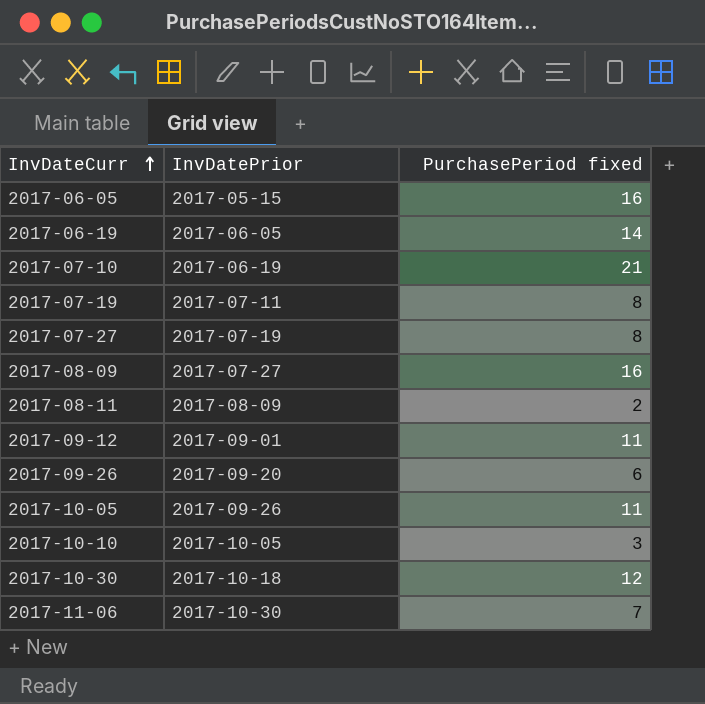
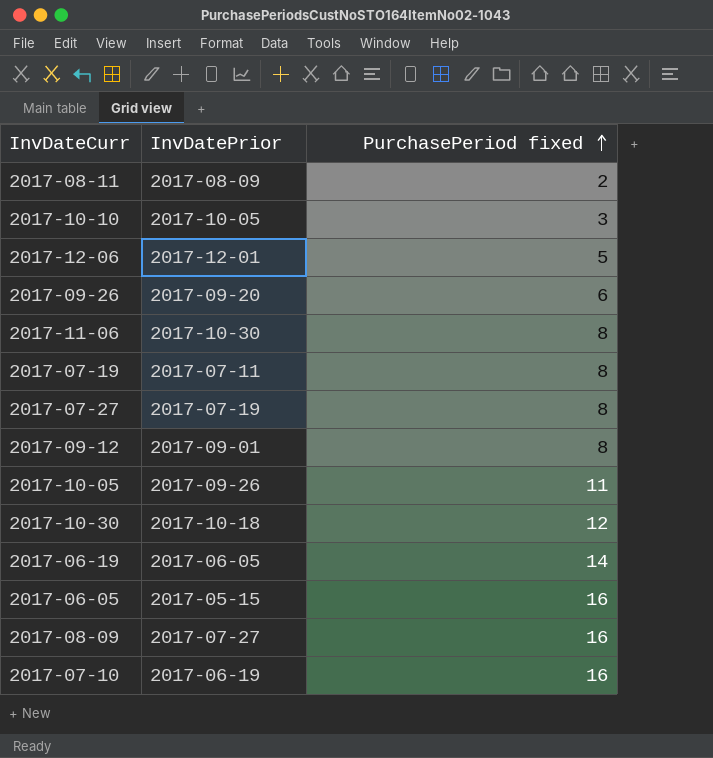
row order: InvDateCurr ascending -> PurchasePeriod fixed ascending
row 2017-12-06: none -> 2017-12-01 | 5
2017-11-06 | PurchasePeriod fixed: 7 -> 8
2017-09-12 | PurchasePeriod fixed: 11 -> 8
2017-07-10 | PurchasePeriod fixed: 21 -> 16

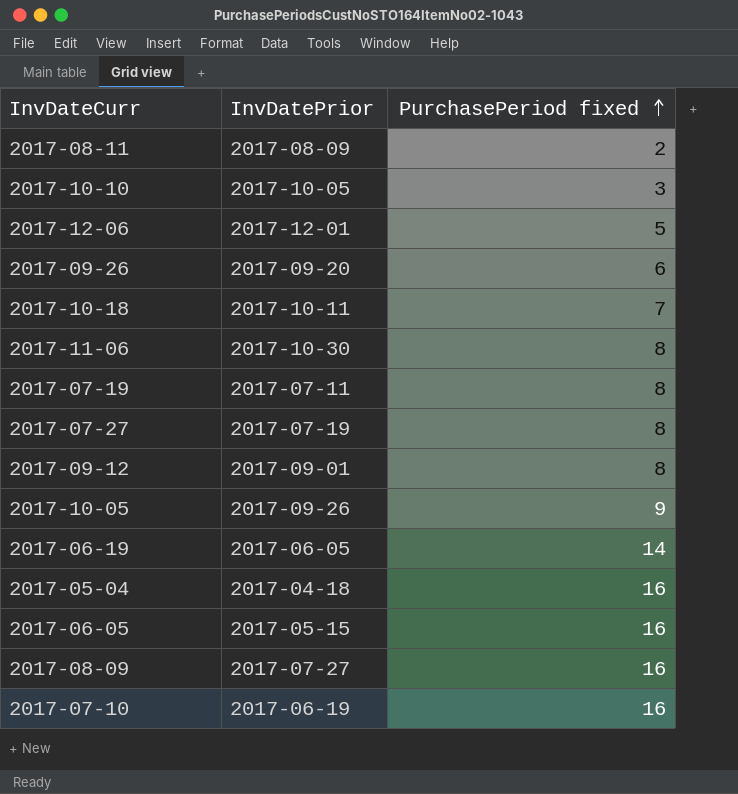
row 2017-10-30: 2017-10-18 | 12 -> none
row 2017-10-18: none -> 2017-10-11 | 7
2017-10-05 | PurchasePeriod fixed: 11 -> 9
row 2017-05-04: none -> 2017-04-18 | 16

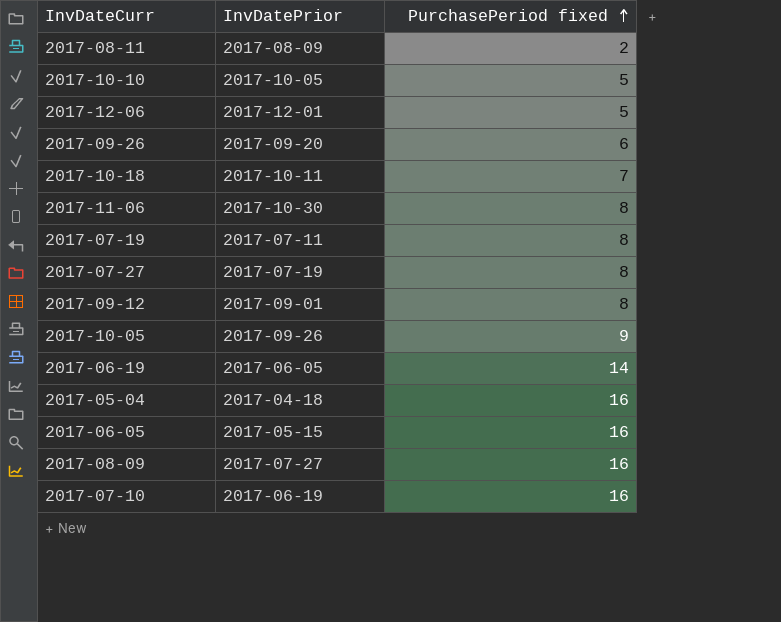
2017-10-10 | PurchasePeriod fixed: 3 -> 5

